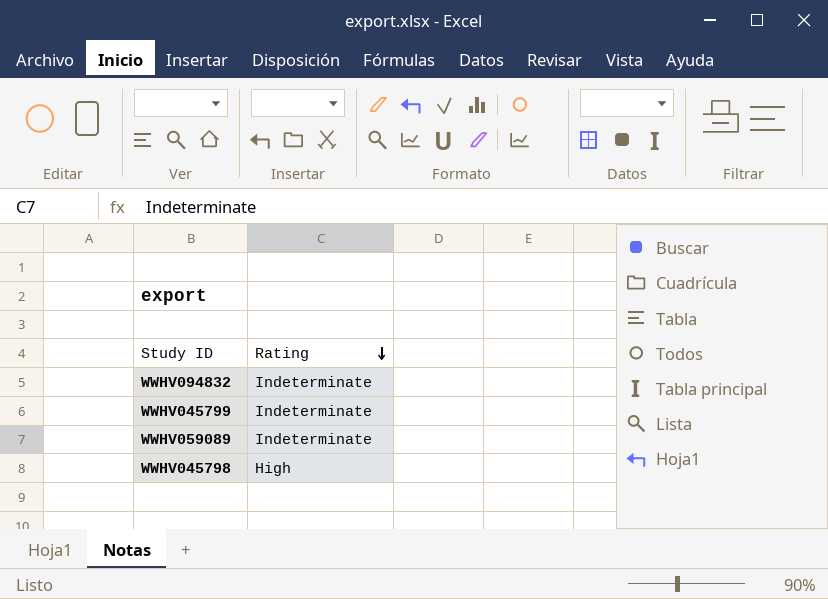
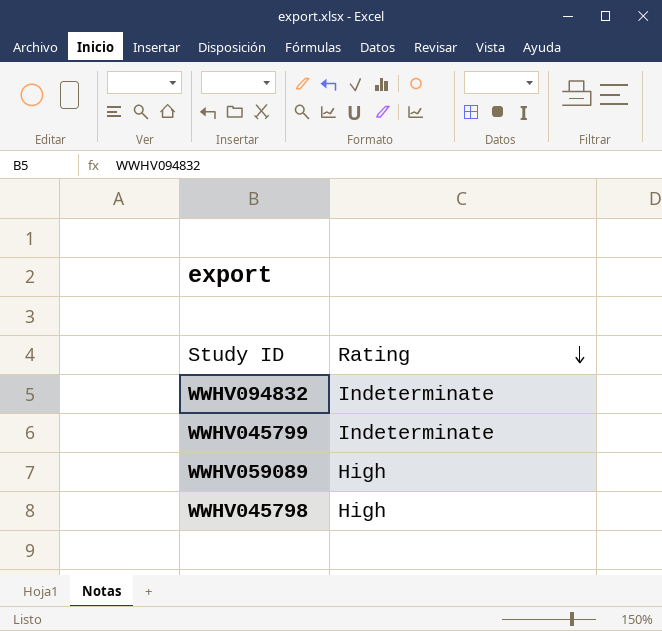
WWHV059089 | Rating: Indeterminate -> High

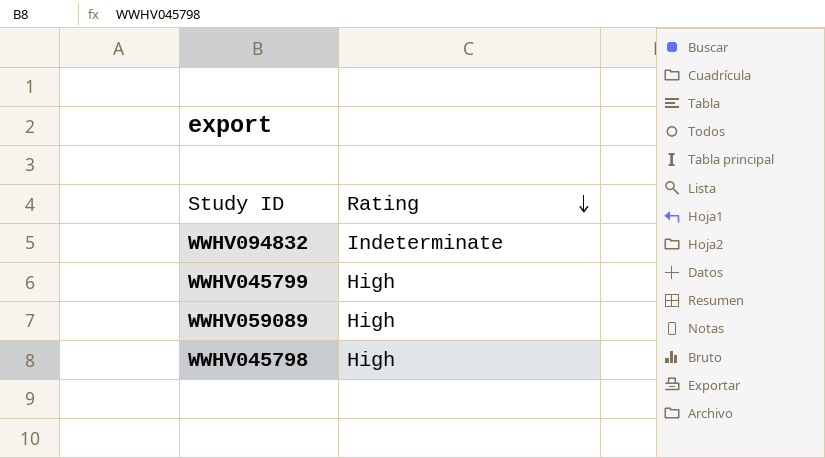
WWHV045799 | Rating: Indeterminate -> High

